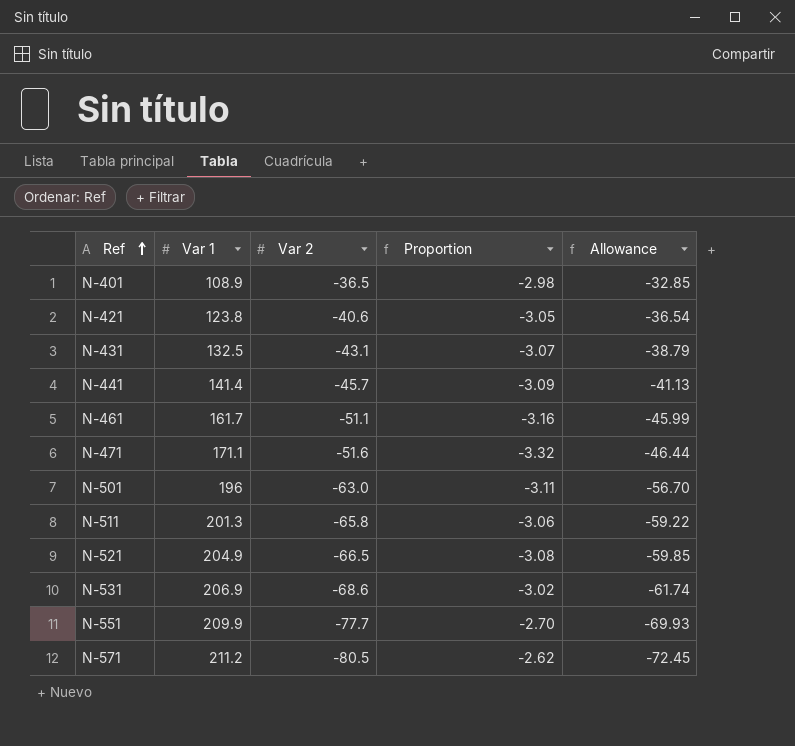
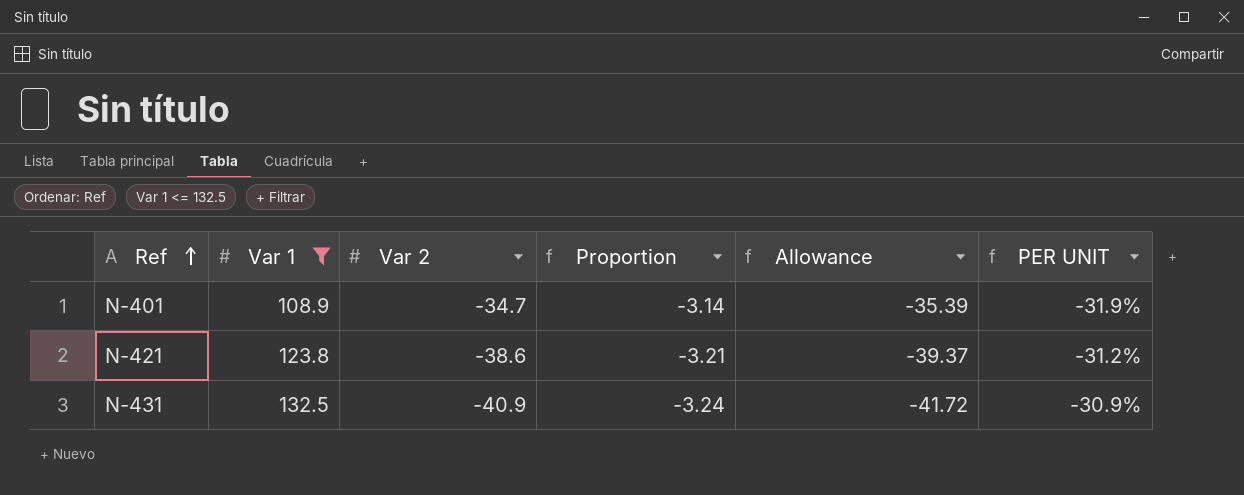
filter: none -> Var 1 <= 132.5
column Allowance | formula: [Var 2] * 0.9 -> [Var 2] * 1.02
column PER UNIT | formula: none -> [Var 2] / [Var 1]
N-401 | Var 2: -36.5 -> -34.7
N-401 | Proportion: -2.98 -> -3.14
N-421 | Var 2: -40.6 -> -38.6
N-421 | Proportion: -3.05 -> -3.21
N-431 | Var 2: -43.1 -> -40.9
N-431 | Proportion: -3.07 -> -3.24

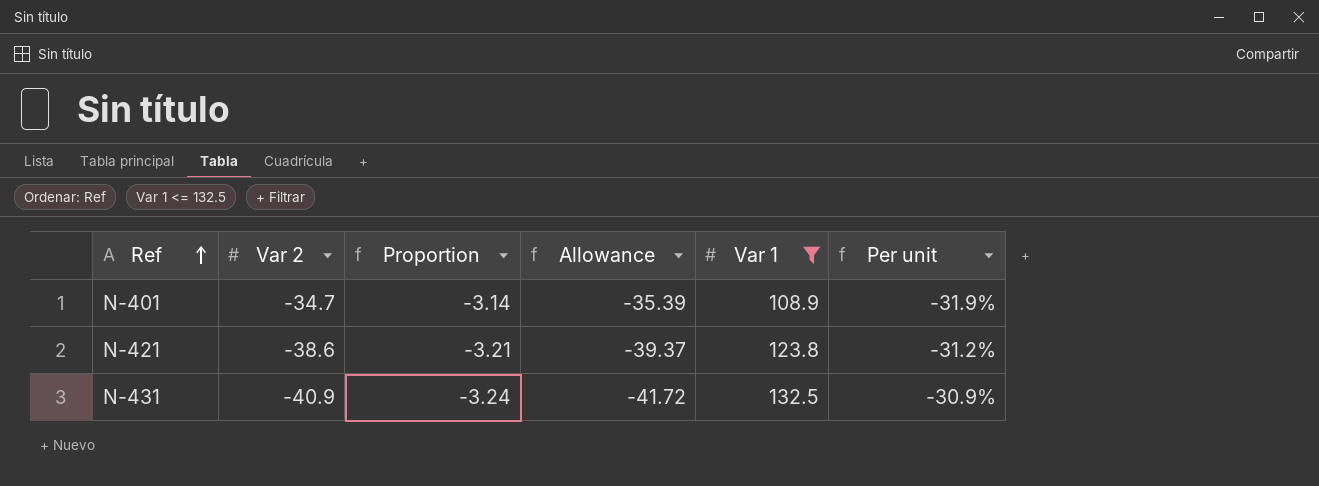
column Var 1 | position: 2 -> 5
column name: PER UNIT -> Per unit

